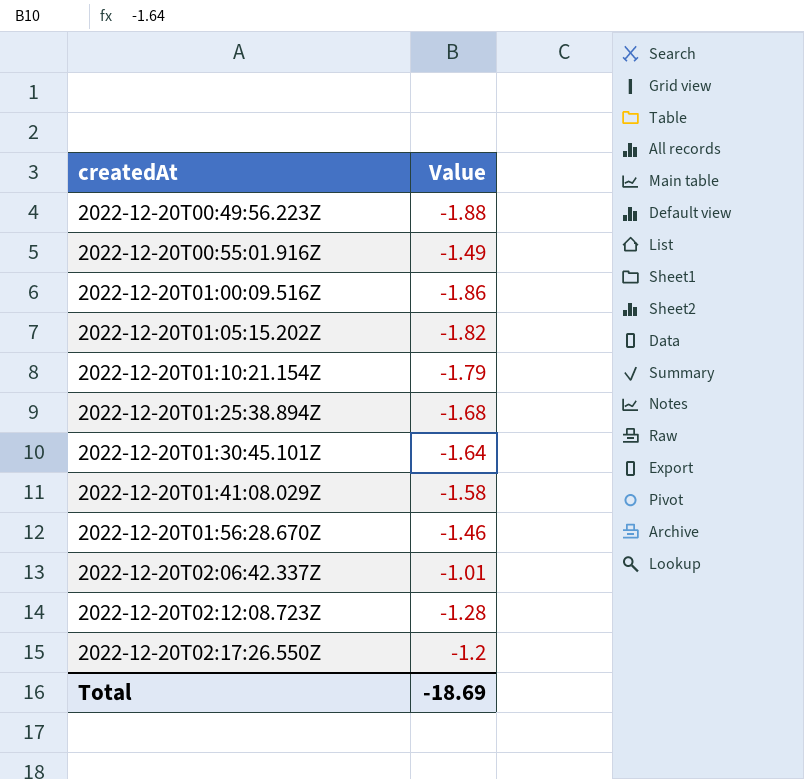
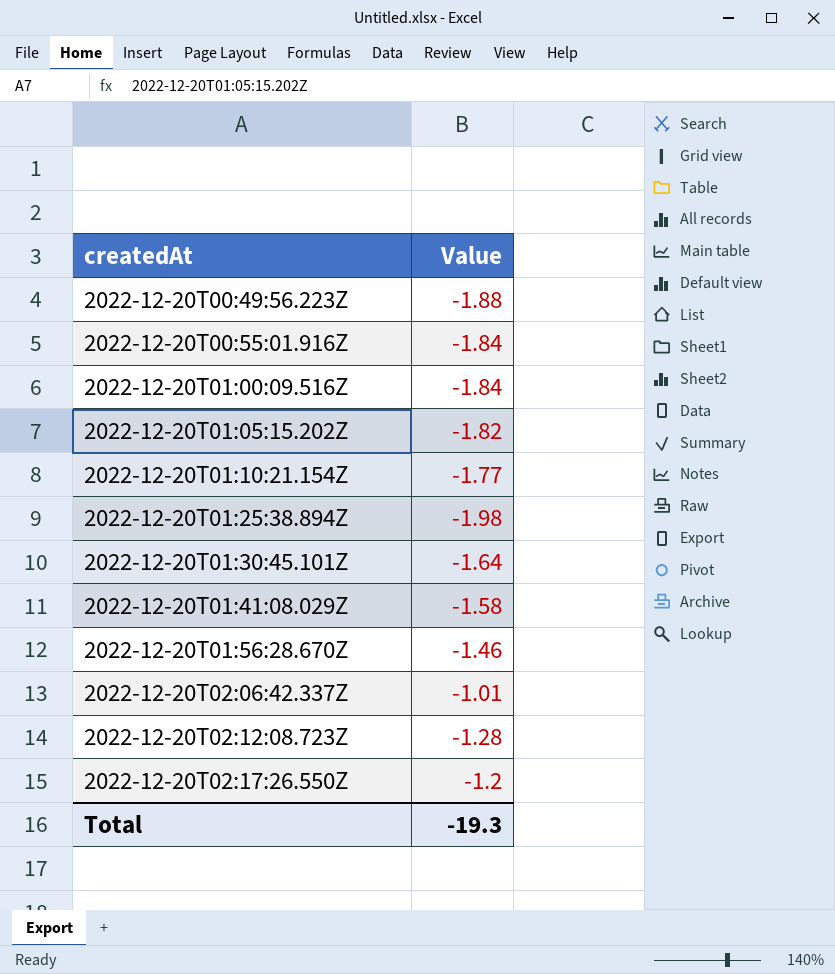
2022-12-20T00:55:01.916Z | Value: -1.49 -> -1.84
2022-12-20T01:00:09.516Z | Value: -1.86 -> -1.84
2022-12-20T01:10:21.154Z | Value: -1.79 -> -1.77
2022-12-20T01:25:38.894Z | Value: -1.68 -> -1.98
Total | Value: -18.69 -> -19.3

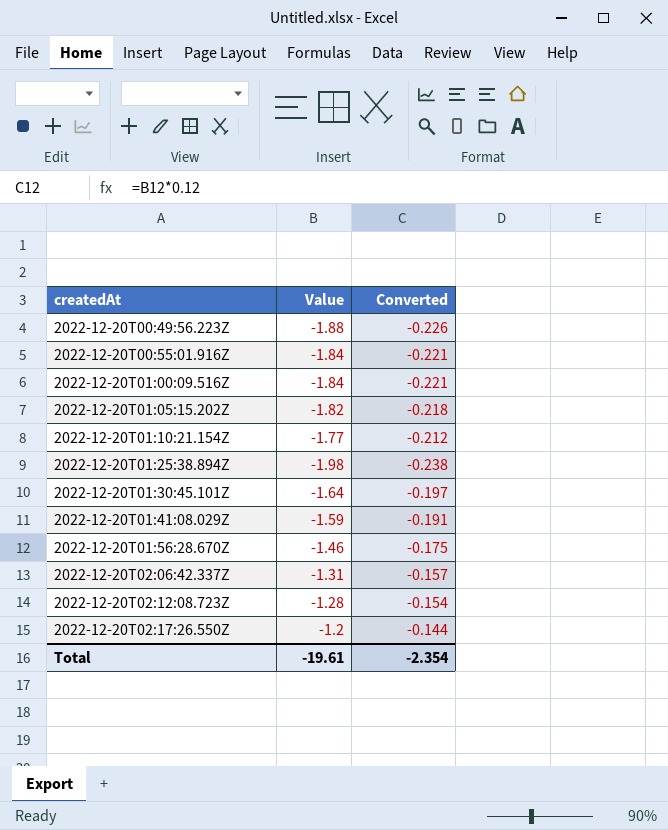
column Converted | formula: none -> [Value] * 0.12
2022-12-20T01:41:08.029Z | Value: -1.58 -> -1.59
2022-12-20T02:06:42.337Z | Value: -1.01 -> -1.31
Total | Value: -19.3 -> -19.61

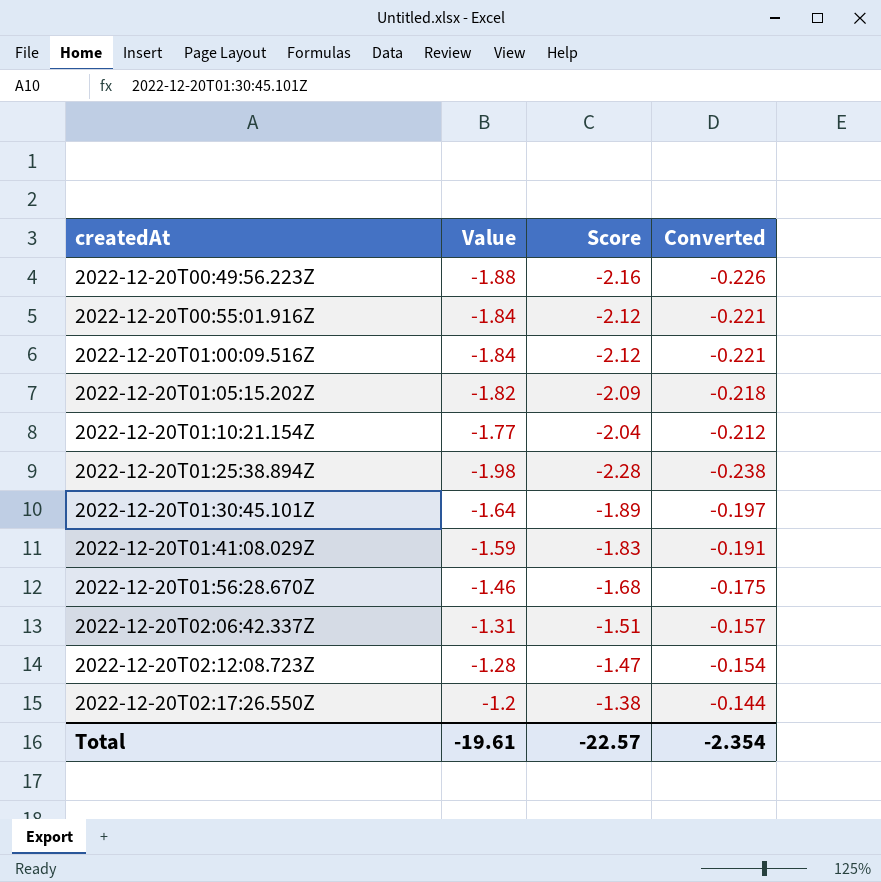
column Score | formula: none -> [Value] * 1.15

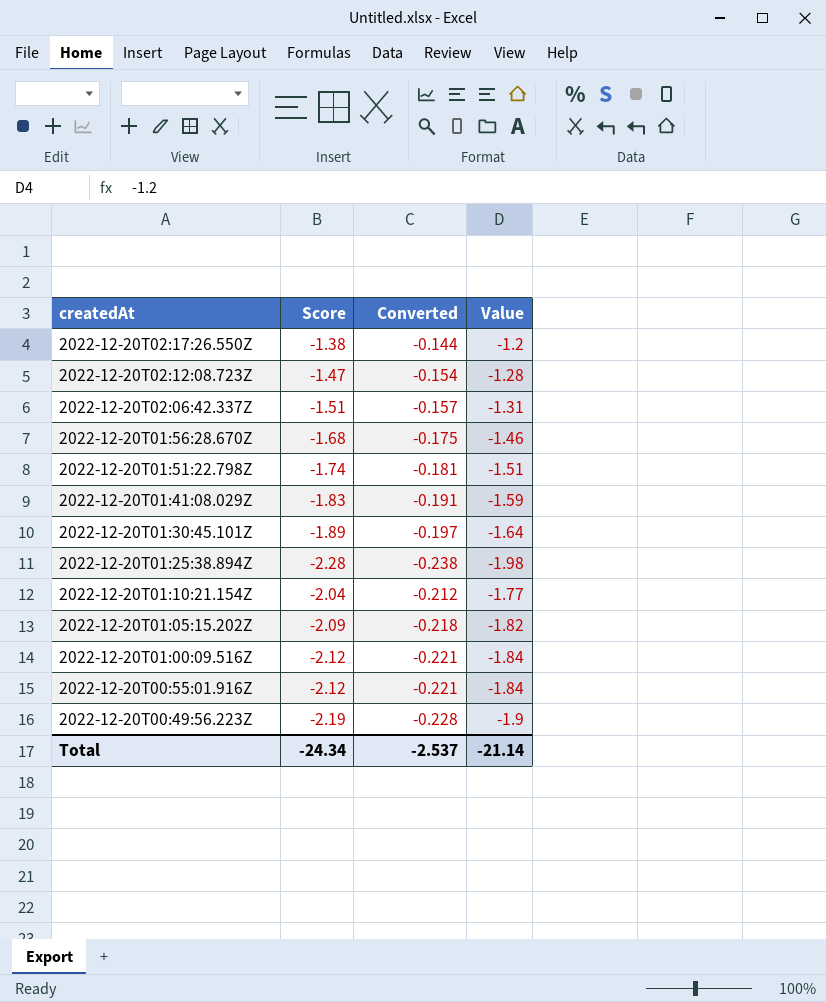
row order: createdAt ascending -> createdAt descending
column Value | position: 2 -> 4
row 2022-12-20T01:51:22.798Z: none -> -1.74 | -0.181 | -1.51
2022-12-20T00:49:56.223Z | Score: -2.16 -> -2.19
2022-12-20T00:49:56.223Z | Converted: -0.226 -> -0.228
2022-12-20T00:49:56.223Z | Value: -1.88 -> -1.9
Total | Score: -22.57 -> -24.34
Total | Converted: -2.354 -> -2.537
Total | Value: -19.61 -> -21.14

